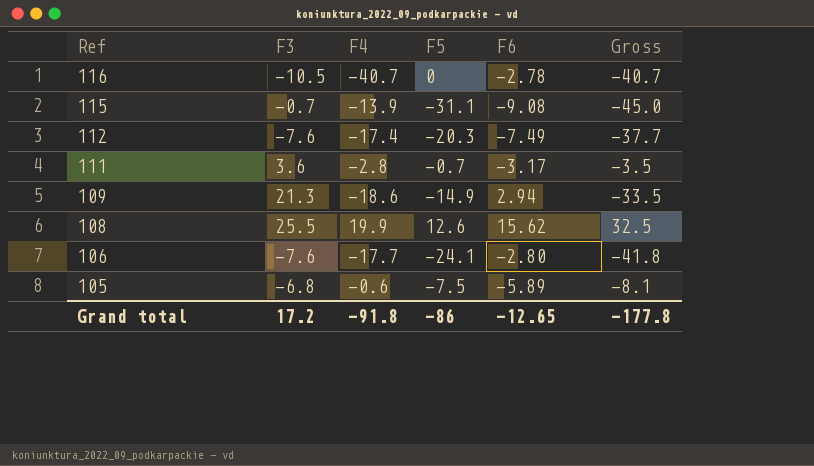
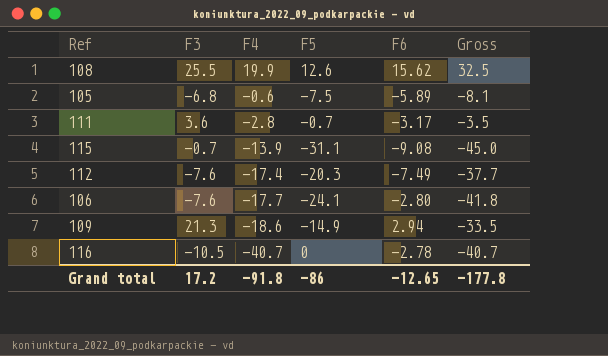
row order: Ref descending -> F4 descending

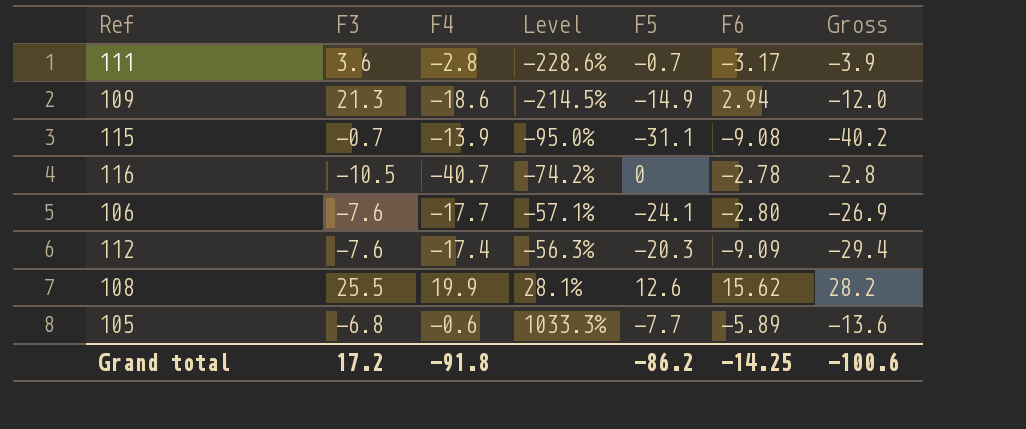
row order: F4 descending -> Level ascending
column Level | formula: none -> ([F3] - [F4]) / [F4]
column Gross | formula: [F4] + [F5] -> [F5] + [F6]
112 | F6: -7.49 -> -9.09
105 | F5: -7.5 -> -7.7
Grand total | F5: -86 -> -86.2
Grand total | F6: -12.65 -> -14.25
Grand total | Gross: -177.8 -> -100.6

